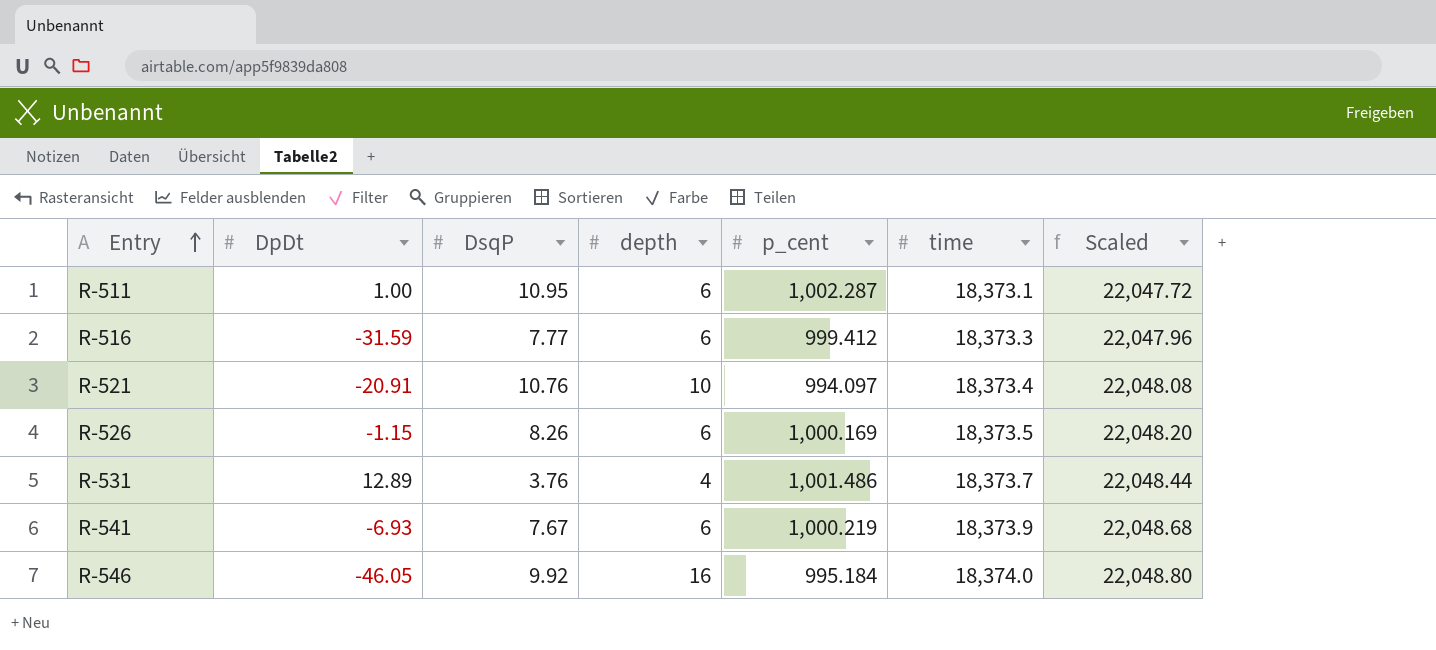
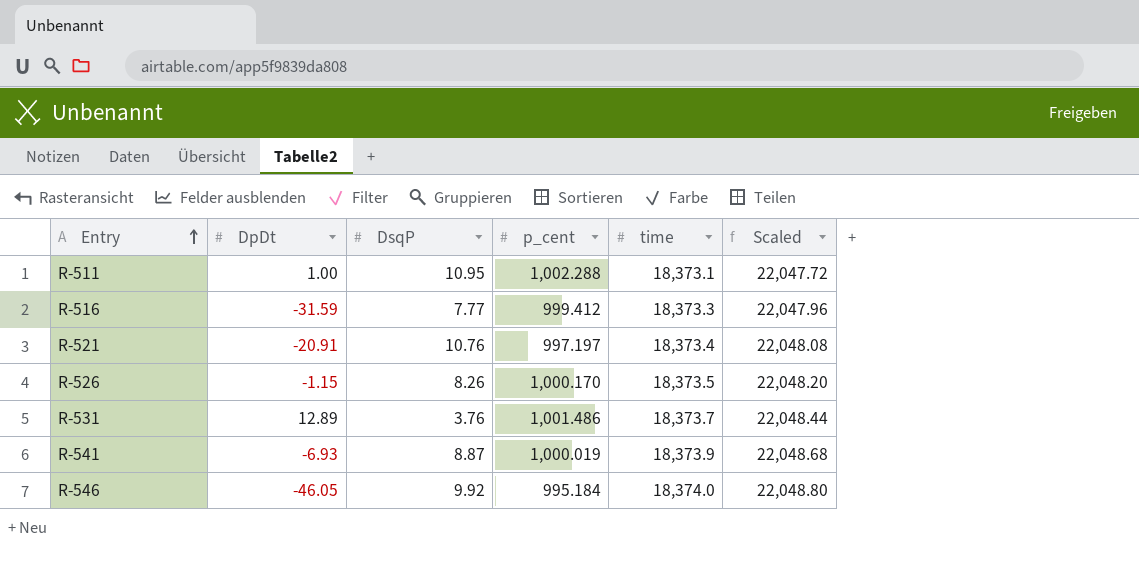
column depth | position: 4 -> none
R-511 | p_cent: 1,002.287 -> 1,002.288
R-521 | p_cent: 994.097 -> 997.197
R-526 | p_cent: 1,000.169 -> 1,000.170
R-541 | DsqP: 7.67 -> 8.87
R-541 | p_cent: 1,000.219 -> 1,000.019

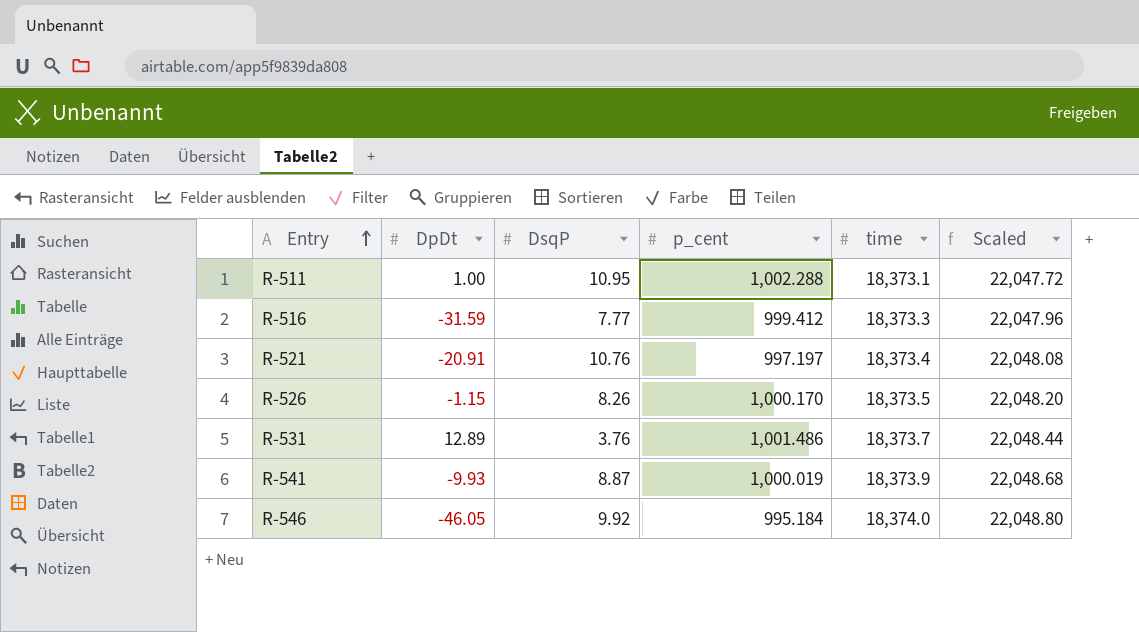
R-541 | DpDt: -6.93 -> -9.93

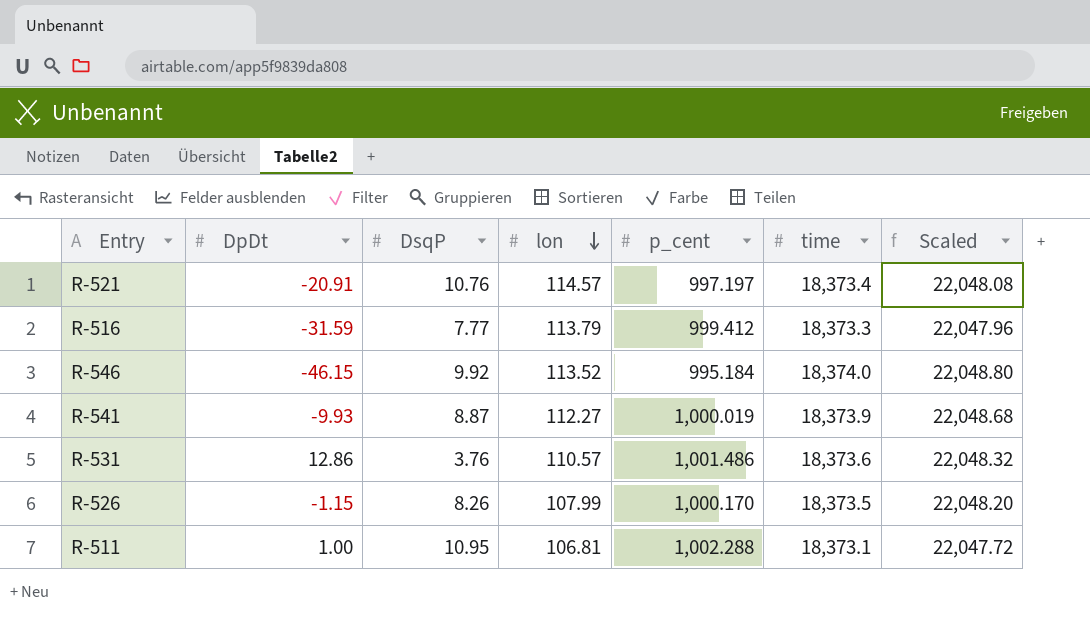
row order: Entry ascending -> lon descending
column lon | position: none -> 4
R-546 | DpDt: -46.05 -> -46.15
R-531 | DpDt: 12.89 -> 12.86
R-531 | time: 18,373.7 -> 18,373.6
R-531 | Scaled: 22,048.44 -> 22,048.32

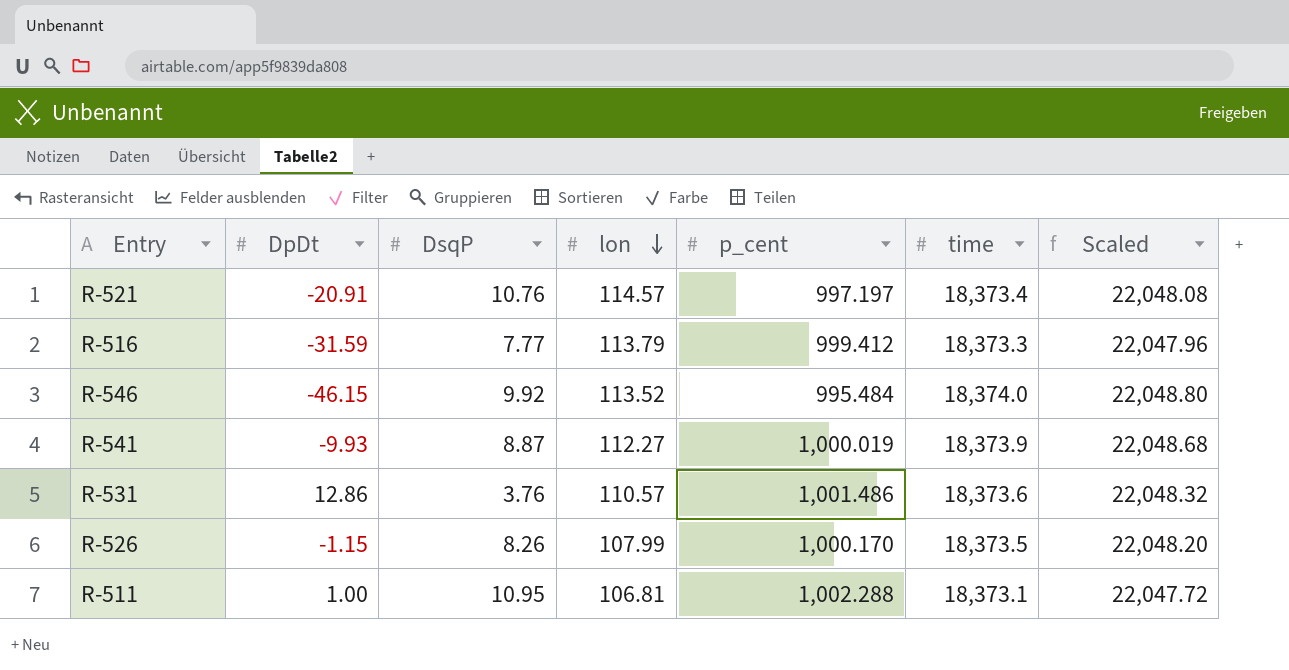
R-546 | p_cent: 995.184 -> 995.484

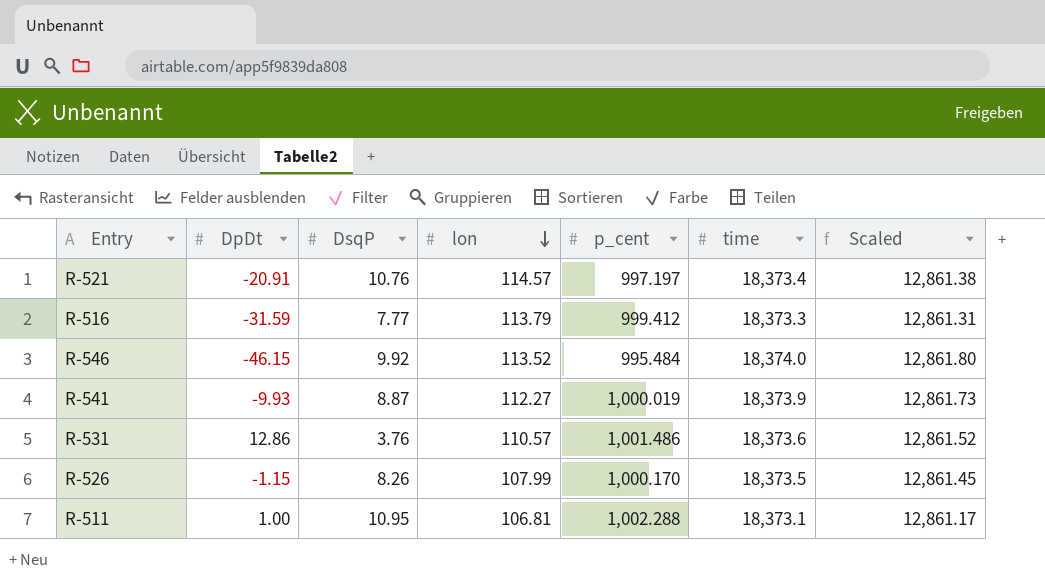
column Scaled | formula: [time] * 1.2 -> [time] * 0.7

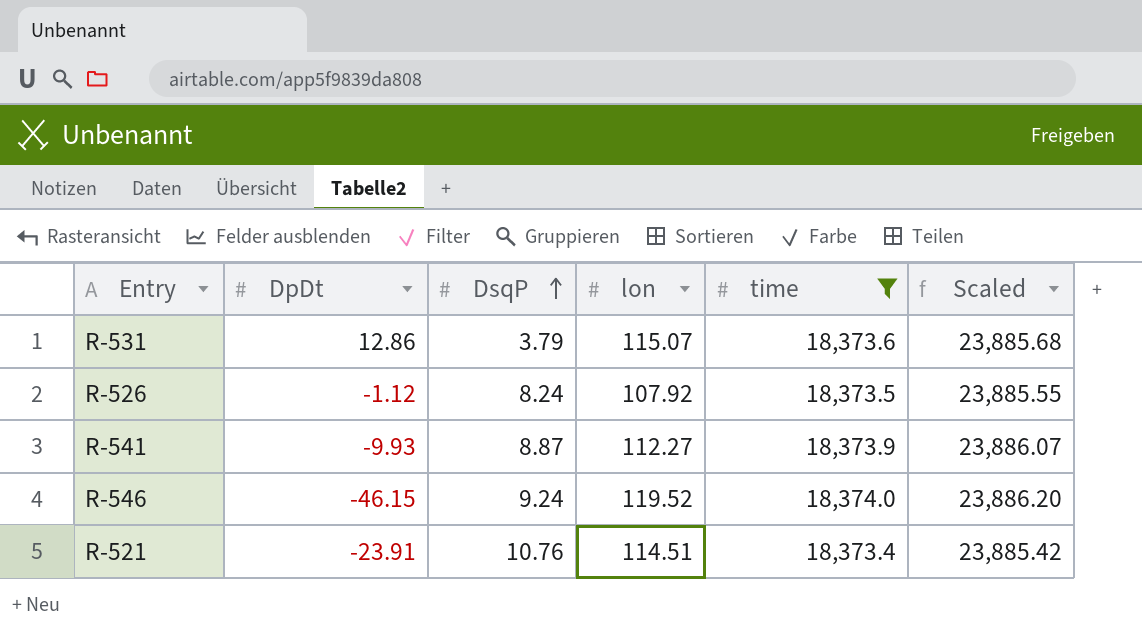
filter: none -> time >= 18,373.4
row order: lon descending -> DsqP ascending
column p_cent | position: 5 -> none
column Scaled | formula: [time] * 0.7 -> [time] * 1.3
R-531 | DsqP: 3.76 -> 3.79
R-531 | lon: 110.57 -> 115.07
R-526 | DpDt: -1.15 -> -1.12
R-526 | DsqP: 8.26 -> 8.24
R-526 | lon: 107.99 -> 107.92
R-546 | DsqP: 9.92 -> 9.24
R-546 | lon: 113.52 -> 119.52
R-521 | DpDt: -20.91 -> -23.91
R-521 | lon: 114.57 -> 114.51

